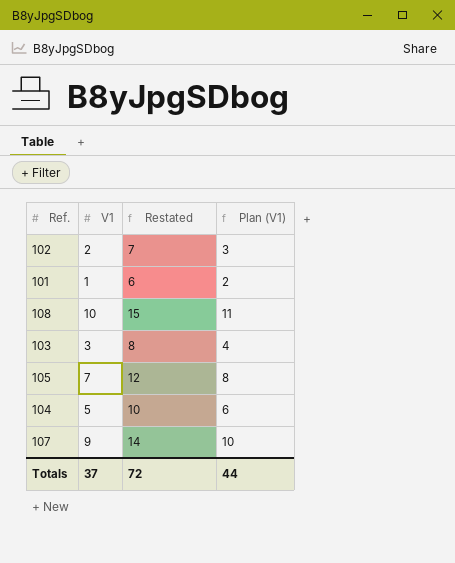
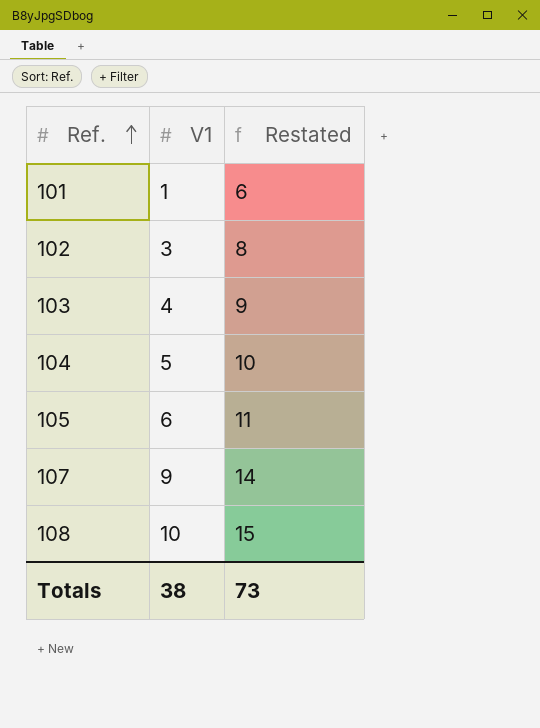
row order: none -> Ref. ascending
column Plan (V1) | formula: [V1] + 1 -> none
102 | V1: 2 -> 3
102 | Restated: 7 -> 8
103 | V1: 3 -> 4
103 | Restated: 8 -> 9
105 | V1: 7 -> 6
105 | Restated: 12 -> 11
Totals | V1: 37 -> 38
Totals | Restated: 72 -> 73

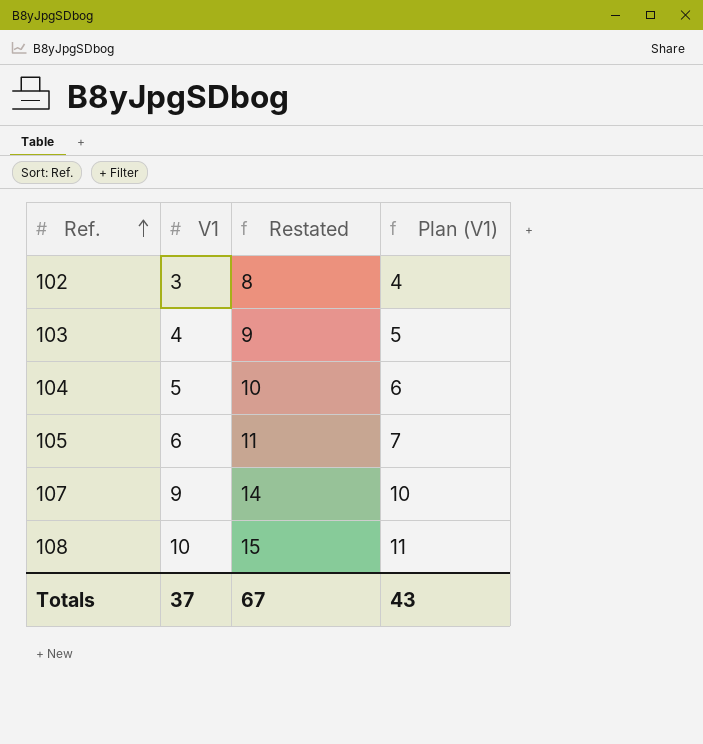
column Plan (V1) | formula: none -> [V1] + 1
row 101: 1 | 6 -> none
Totals | V1: 38 -> 37
Totals | Restated: 73 -> 67

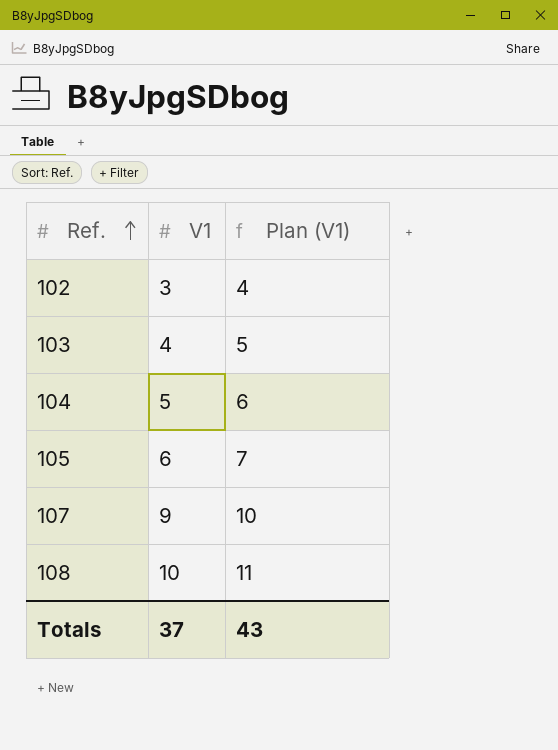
column Restated | formula: [V1] + 5 -> none

